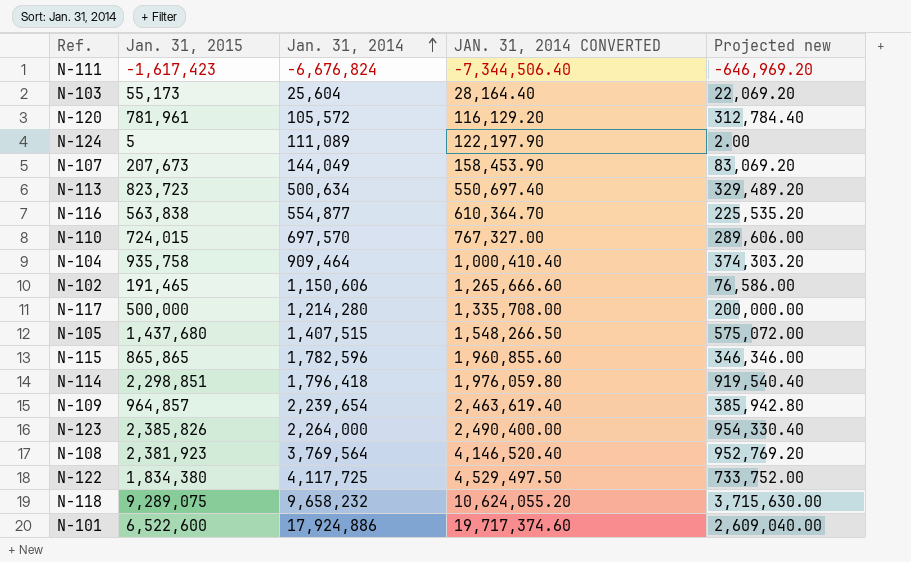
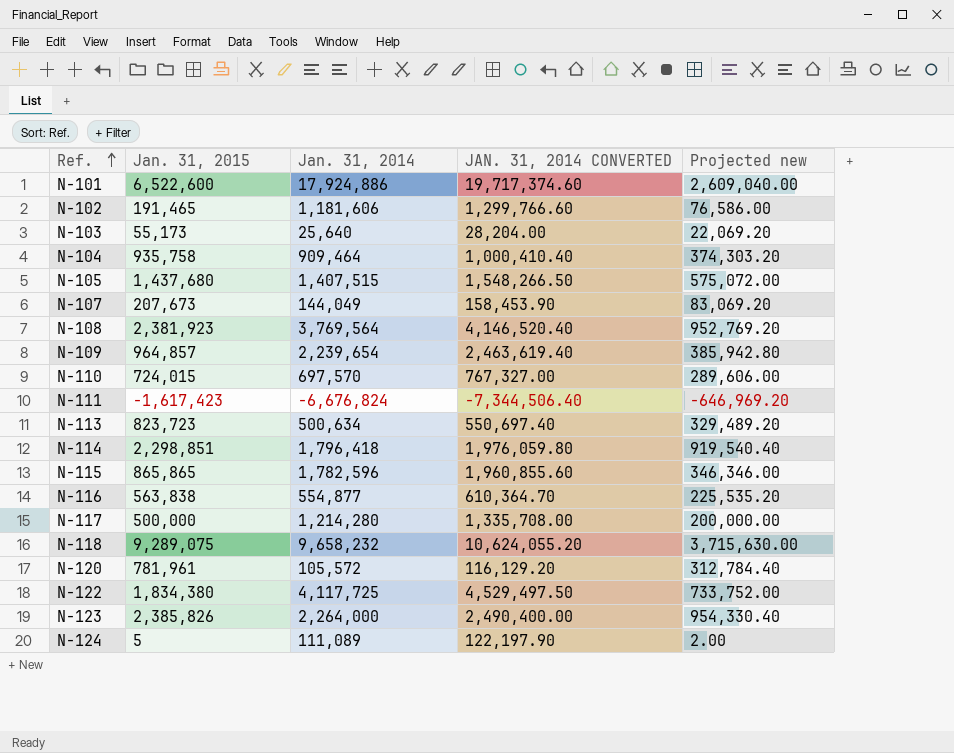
row order: Jan. 31, 2014 ascending -> Ref. ascending
N-102 | Jan. 31, 2014: 1,150,606 -> 1,181,606
N-102 | JAN. 31, 2014 CONVERTED: 1,265,666.60 -> 1,299,766.60
N-103 | Jan. 31, 2014: 25,604 -> 25,640
N-103 | JAN. 31, 2014 CONVERTED: 28,164.40 -> 28,204.00

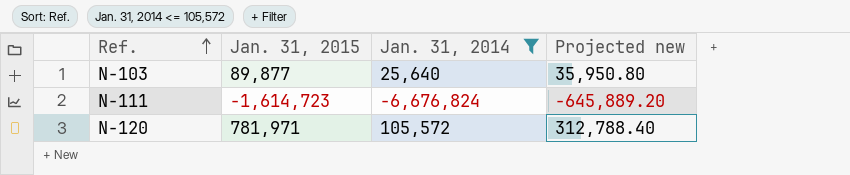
filter: none -> Jan. 31, 2014 <= 105,572
column JAN. 31, 2014 CONVERTED | formula: [Jan. 31, 2014] * 1.1 -> none
N-103 | Jan. 31, 2015: 55,173 -> 89,877
N-103 | Projected new: 22,069.20 -> 35,950.80
N-111 | Jan. 31, 2015: -1,617,423 -> -1,614,723
N-111 | Projected new: -646,969.20 -> -645,889.20
N-120 | Jan. 31, 2015: 781,961 -> 781,971
N-120 | Projected new: 312,784.40 -> 312,788.40

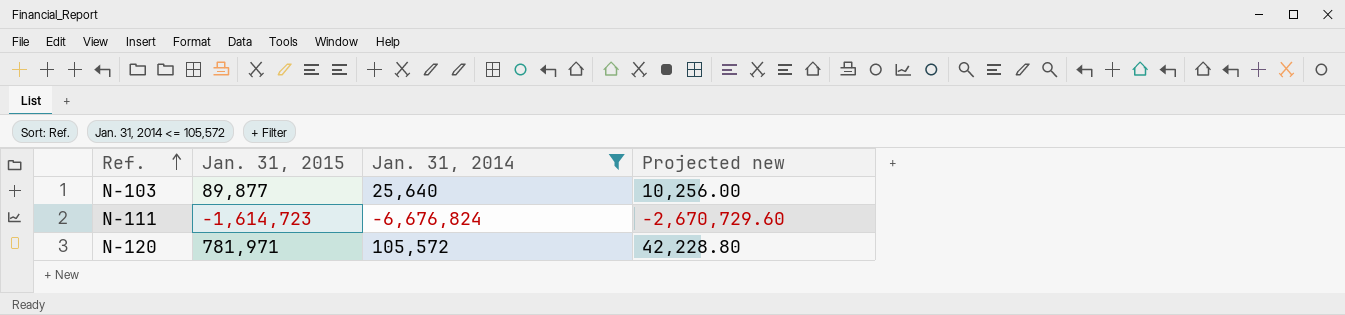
column Projected new | formula: [Jan. 31, 2015] * 0.4 -> [Jan. 31, 2014] * 0.4

